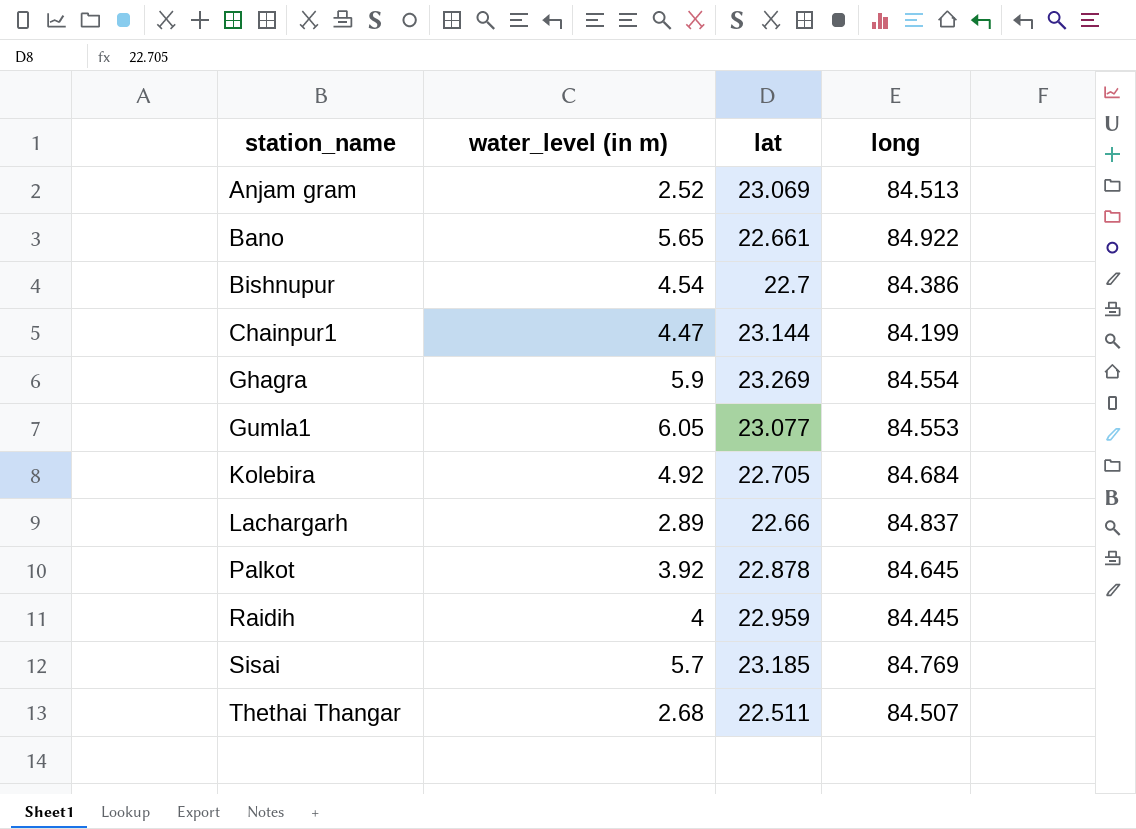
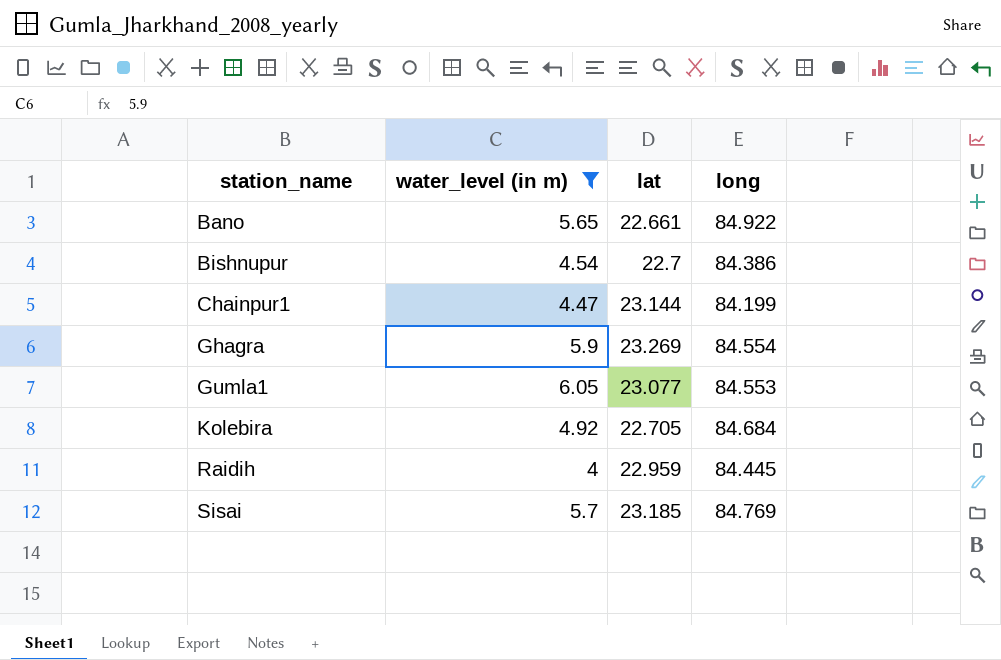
filter: none -> water_level (in m) >= 4

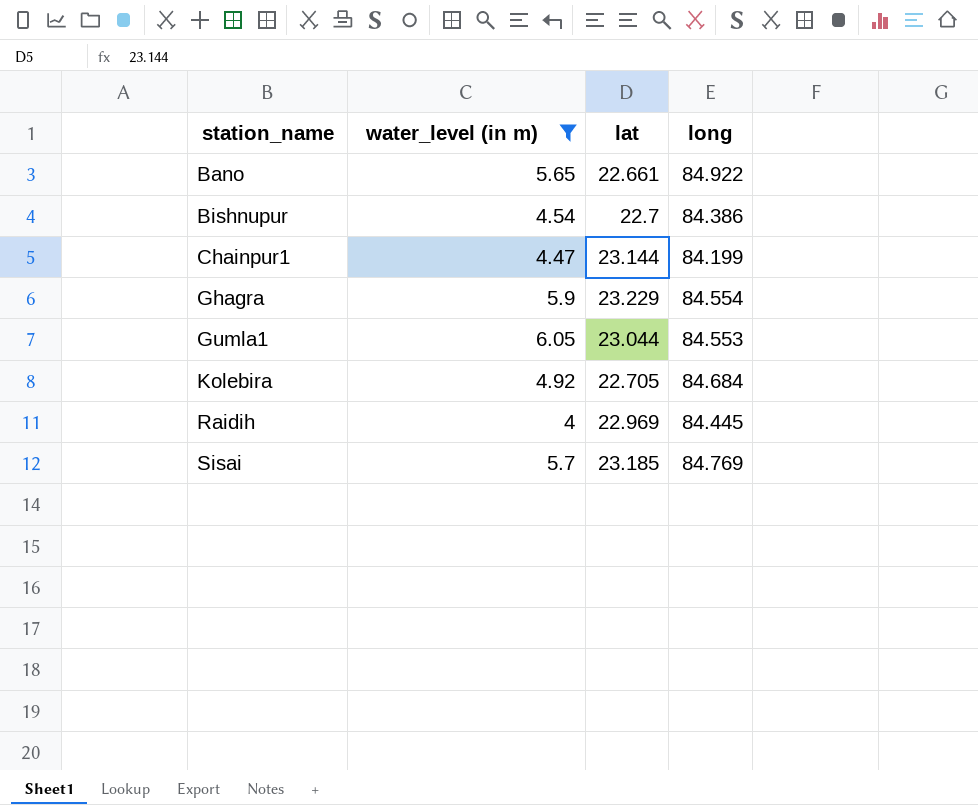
Ghagra | lat: 23.269 -> 23.229
Gumla1 | lat: 23.077 -> 23.044
Raidih | lat: 22.959 -> 22.969

